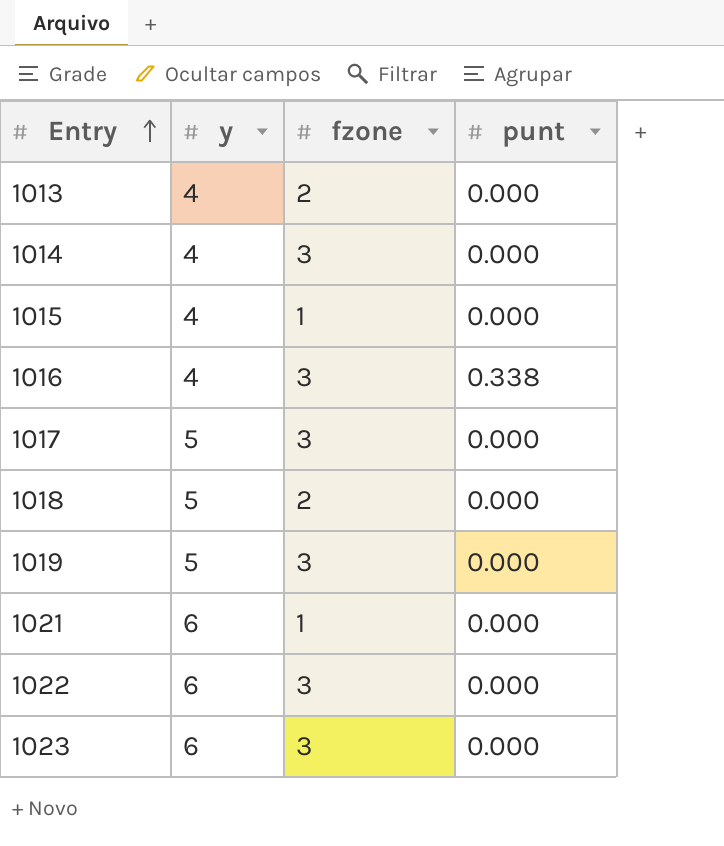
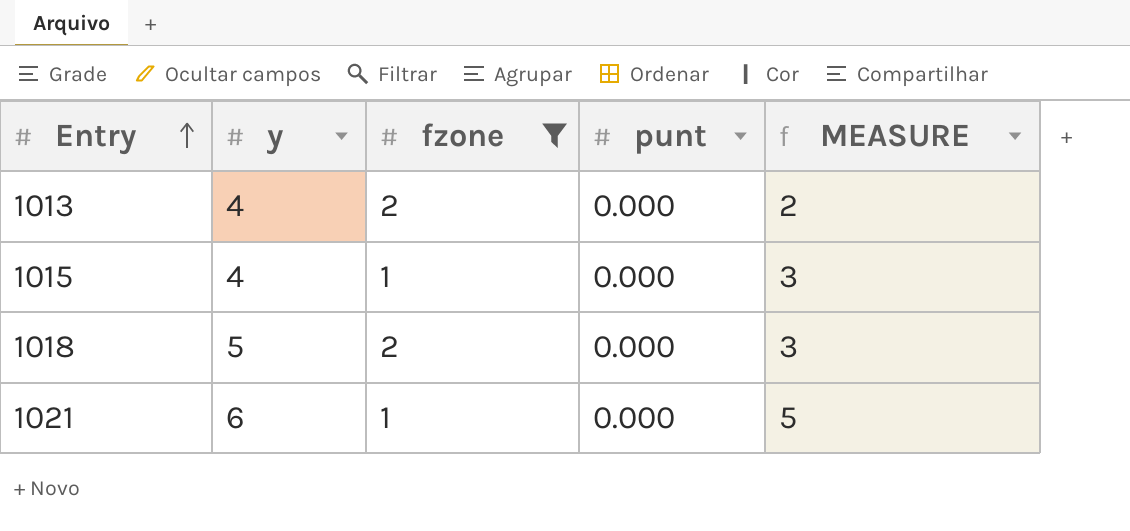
filter: none -> fzone != 3
column MEASURE | formula: none -> [y] - [fzone]

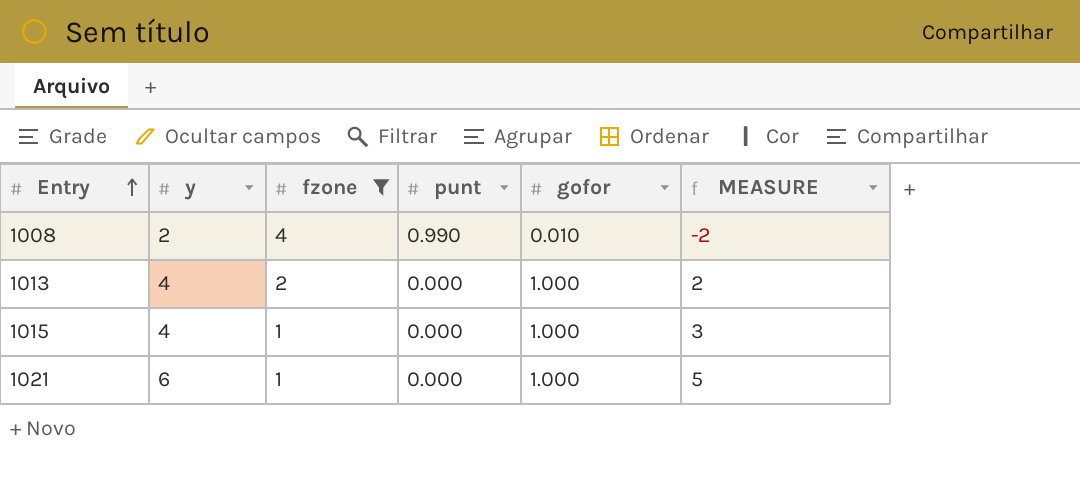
column gofor | position: none -> 5
row 1018: 5 | 2 | 0.000 | 3 -> none
row 1008: none -> 2 | 4 | 0.990 | 0.010 | -2

